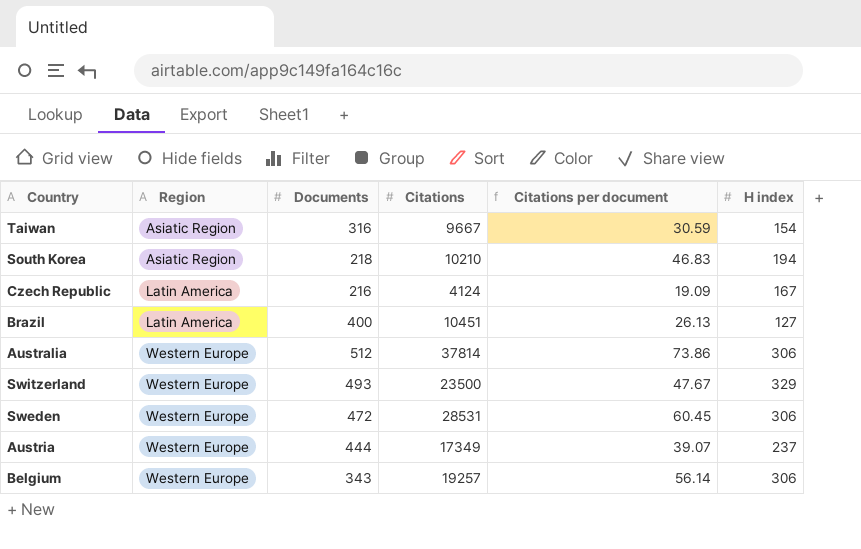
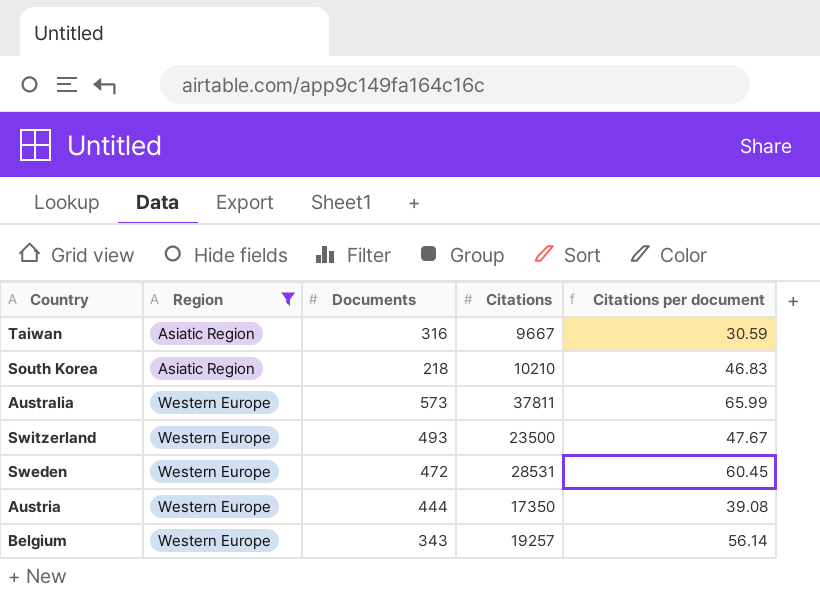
filter: none -> Region != Latin America
column H index | position: 6 -> none
Australia | Documents: 512 -> 573
Australia | Citations: 37814 -> 37811
Australia | Citations per document: 73.86 -> 65.99
Austria | Citations: 17349 -> 17350
Austria | Citations per document: 39.07 -> 39.08

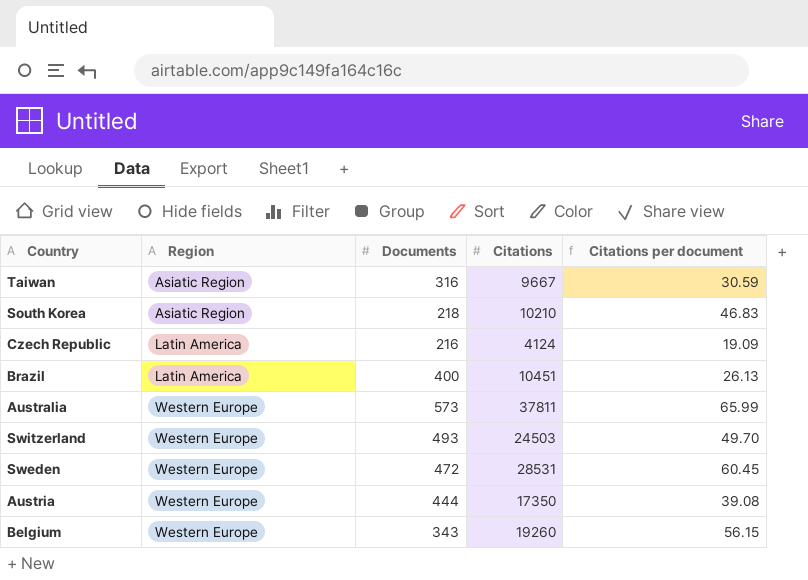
filter: Region != Latin America -> none
Switzerland | Citations: 23500 -> 24503
Switzerland | Citations per document: 47.67 -> 49.70
Belgium | Citations: 19257 -> 19260
Belgium | Citations per document: 56.14 -> 56.15

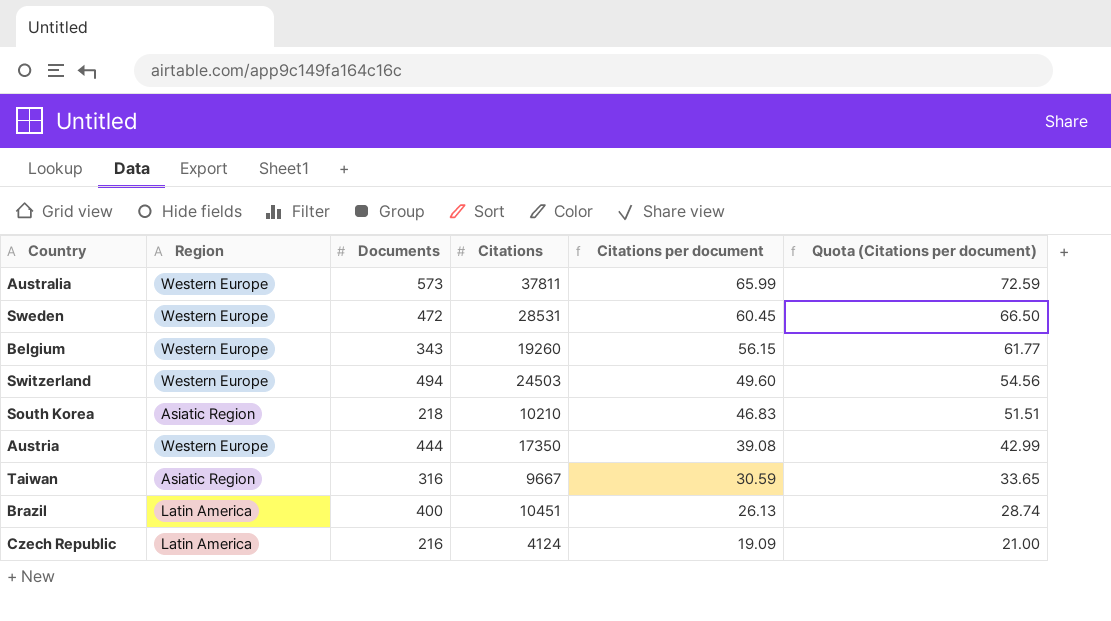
row order: Region ascending -> Citations per document descending
column Quota (Citations per document) | formula: none -> [Citations per document] * 1.1
Switzerland | Documents: 493 -> 494
Switzerland | Citations per document: 49.70 -> 49.60

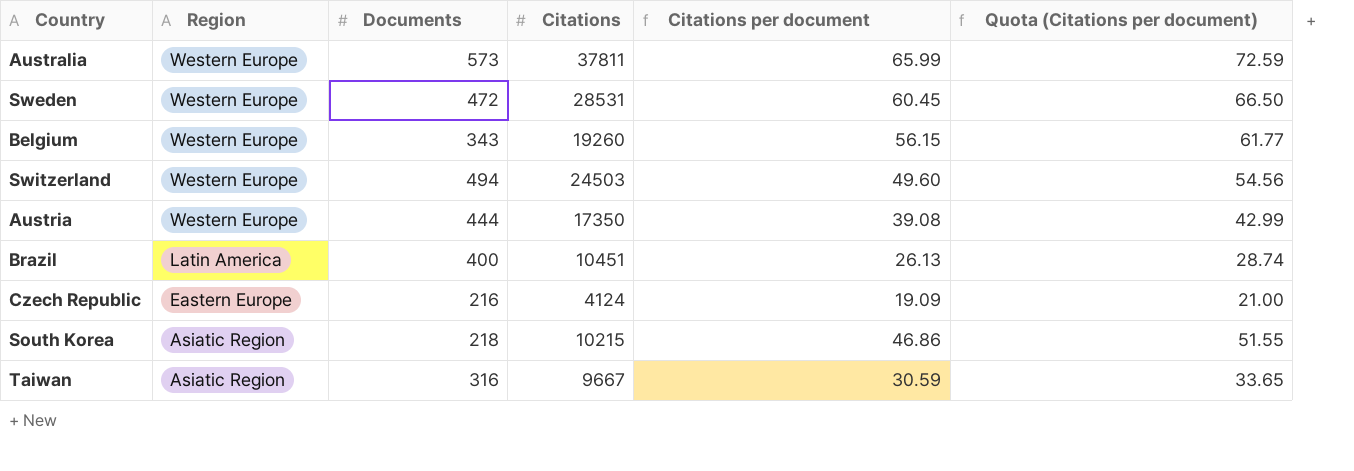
row order: Citations per document descending -> Region descending
Czech Republic | Region: Latin America -> Eastern Europe
South Korea | Citations: 10210 -> 10215
South Korea | Citations per document: 46.83 -> 46.86
South Korea | Quota (Citations per document): 51.51 -> 51.55

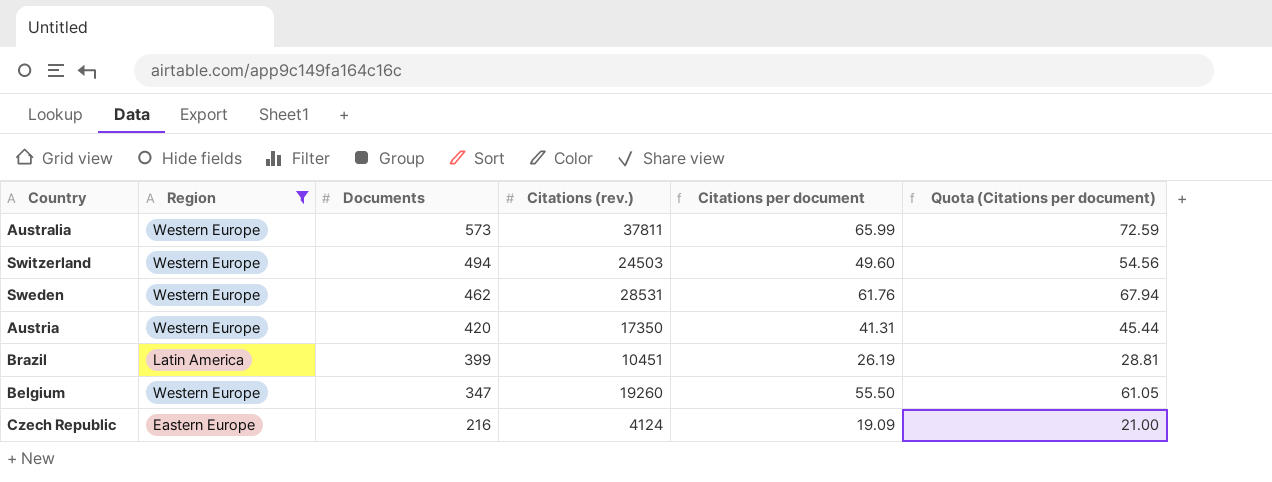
filter: none -> Region != Asiatic Region
row order: Region descending -> Documents descending
column name: Citations -> Citations (rev.)
Sweden | Documents: 472 -> 462
Sweden | Citations per document: 60.45 -> 61.76
Sweden | Quota (Citations per document): 66.50 -> 67.94
Austria | Documents: 444 -> 420
Austria | Citations per document: 39.08 -> 41.31
Austria | Quota (Citations per document): 42.99 -> 45.44
Brazil | Documents: 400 -> 399
Brazil | Citations per document: 26.13 -> 26.19
Brazil | Quota (Citations per document): 28.74 -> 28.81
Belgium | Documents: 343 -> 347
Belgium | Citations per document: 56.15 -> 55.50
Belgium | Quota (Citations per document): 61.77 -> 61.05

